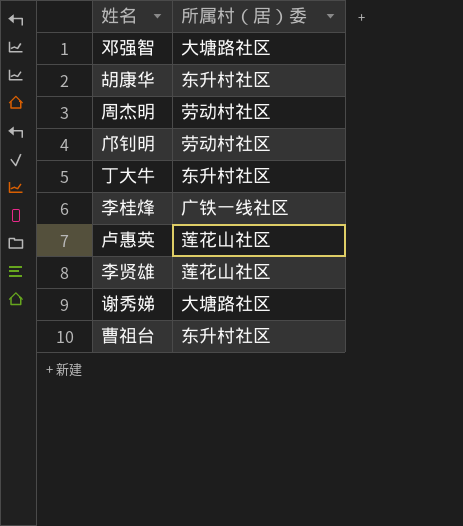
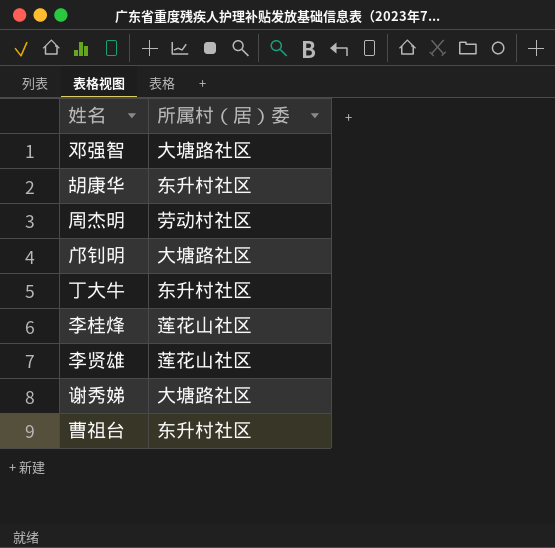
row 卢惠英: 莲花山社区 -> none
邝钊明 | 所属村（居）委: 劳动村社区 -> 大塘路社区
李桂烽 | 所属村（居）委: 广铁一线社区 -> 莲花山社区

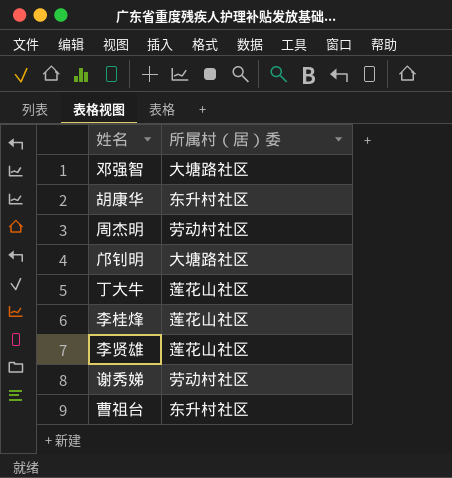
丁大牛 | 所属村（居）委: 东升村社区 -> 莲花山社区
谢秀娣 | 所属村（居）委: 大塘路社区 -> 劳动村社区

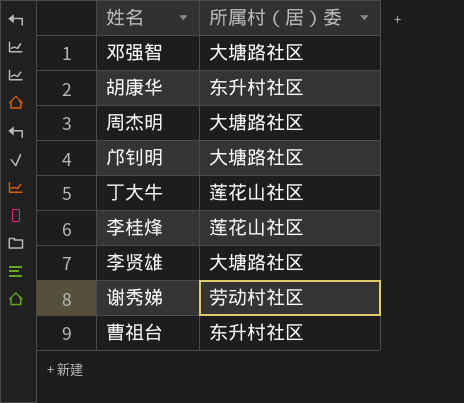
周杰明 | 所属村（居）委: 劳动村社区 -> 大塘路社区
李贤雄 | 所属村（居）委: 莲花山社区 -> 大塘路社区

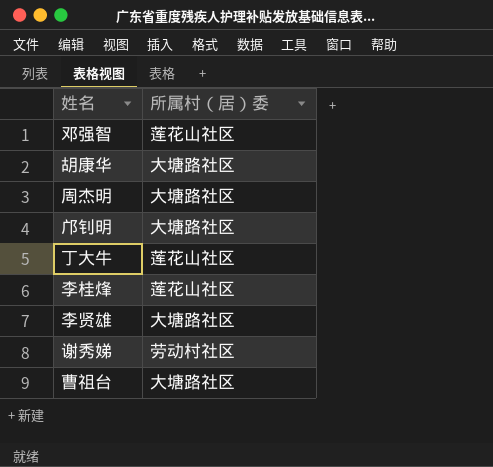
邓强智 | 所属村（居）委: 大塘路社区 -> 莲花山社区
胡康华 | 所属村（居）委: 东升村社区 -> 大塘路社区
曹祖台 | 所属村（居）委: 东升村社区 -> 大塘路社区

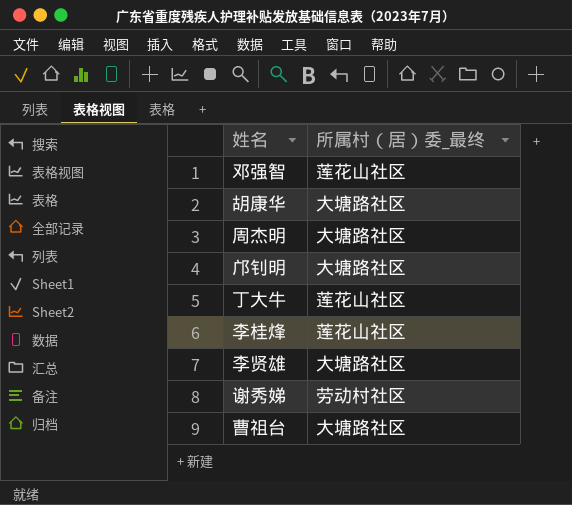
column name: 所属村（居）委 -> 所属村（居）委_最终

